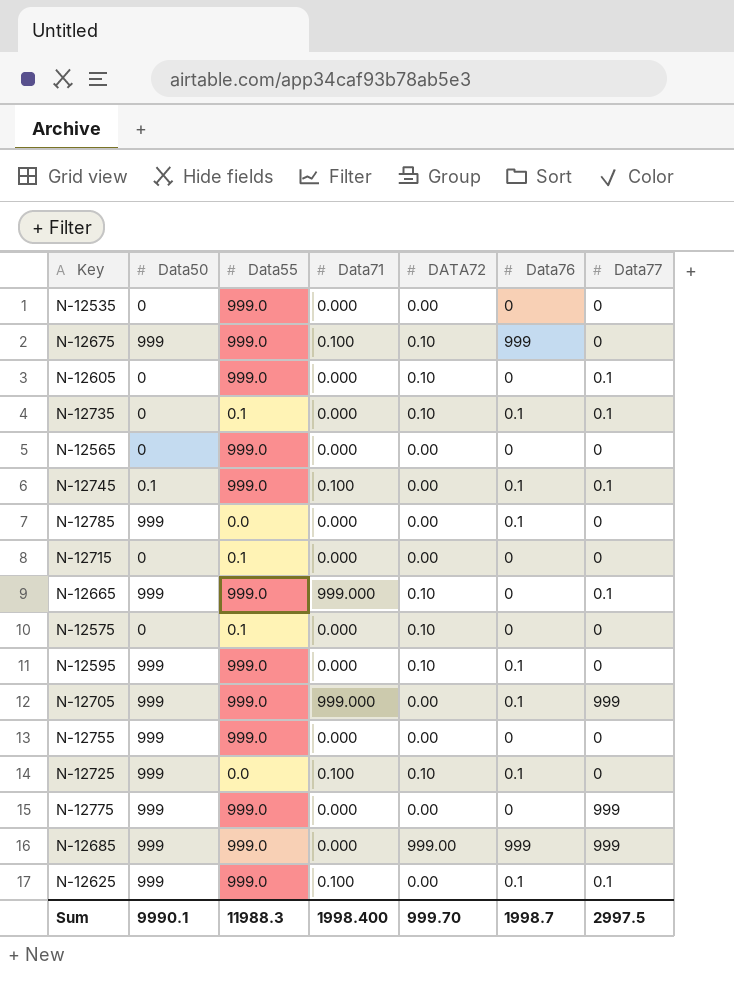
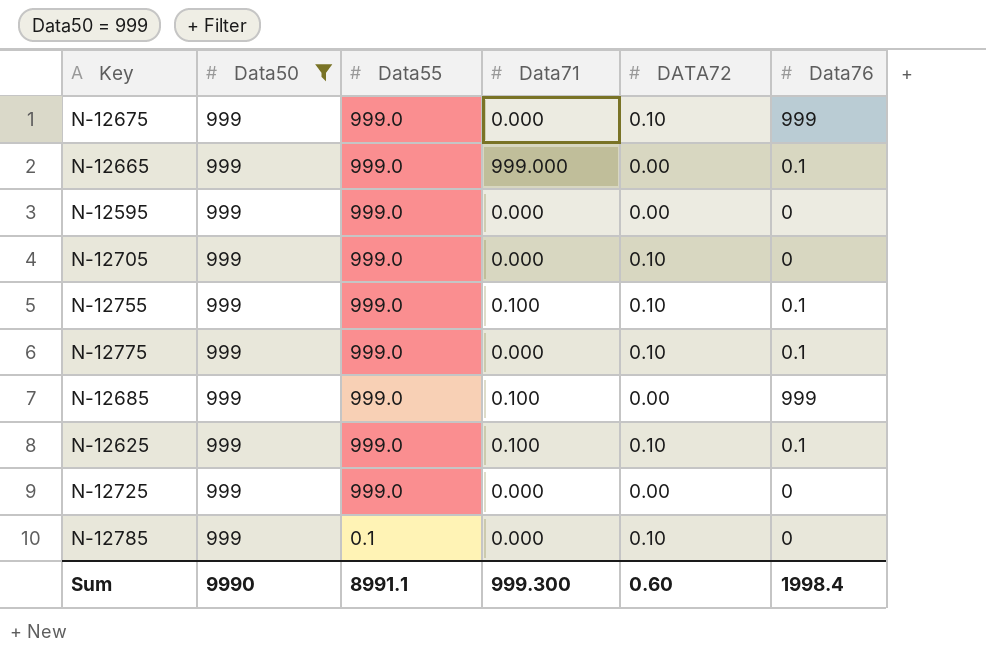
filter: none -> Data50 = 999
row order: none -> Data55 descending
column Data77 | position: 7 -> none
N-12675 | Data71: 0.100 -> 0.000
N-12665 | DATA72: 0.10 -> 0.00
N-12665 | Data76: 0 -> 0.1
N-12595 | DATA72: 0.10 -> 0.00
N-12595 | Data76: 0.1 -> 0
N-12705 | Data71: 999.000 -> 0.000
N-12705 | DATA72: 0.00 -> 0.10
N-12705 | Data76: 0.1 -> 0
N-12755 | Data71: 0.000 -> 0.100
N-12755 | DATA72: 0.00 -> 0.10
N-12755 | Data76: 0 -> 0.1
N-12775 | DATA72: 0.00 -> 0.10
N-12775 | Data76: 0 -> 0.1
N-12685 | Data71: 0.000 -> 0.100
N-12685 | DATA72: 999.00 -> 0.00
N-12625 | DATA72: 0.00 -> 0.10
N-12725 | Data55: 0.0 -> 999.0
N-12725 | Data71: 0.100 -> 0.000
N-12725 | DATA72: 0.10 -> 0.00
N-12725 | Data76: 0.1 -> 0
N-12785 | Data55: 0.0 -> 0.1
N-12785 | DATA72: 0.00 -> 0.10
N-12785 | Data76: 0.1 -> 0
Sum | Data50: 9990.1 -> 9990
Sum | Data55: 11988.3 -> 8991.1
Sum | Data71: 1998.400 -> 999.300
Sum | DATA72: 999.70 -> 0.60
Sum | Data76: 1998.7 -> 1998.4

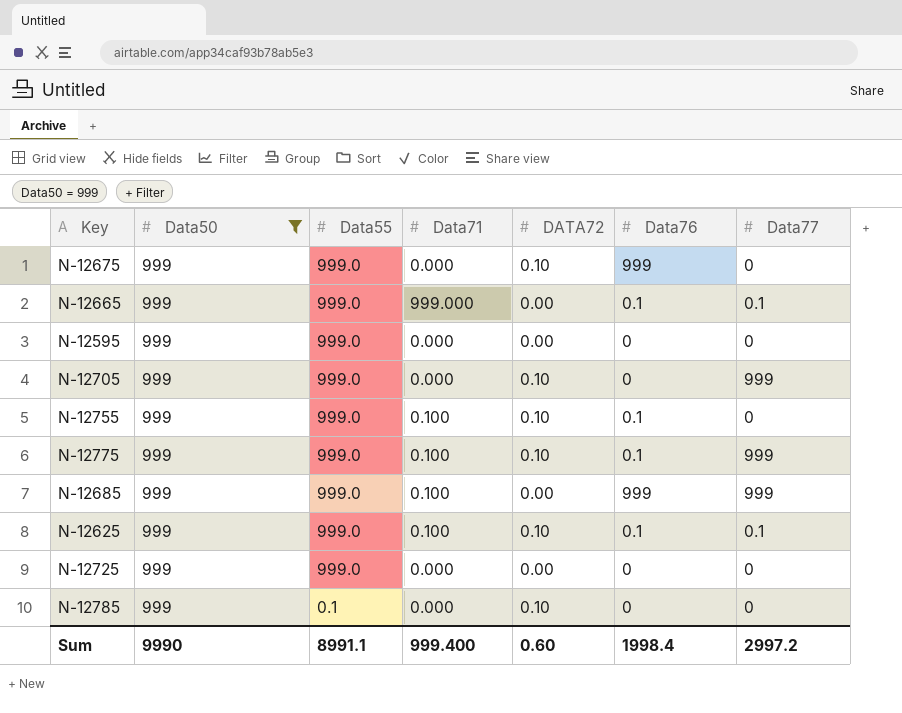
column Data77 | position: none -> 7
N-12775 | Data71: 0.000 -> 0.100
Sum | Data71: 999.300 -> 999.400

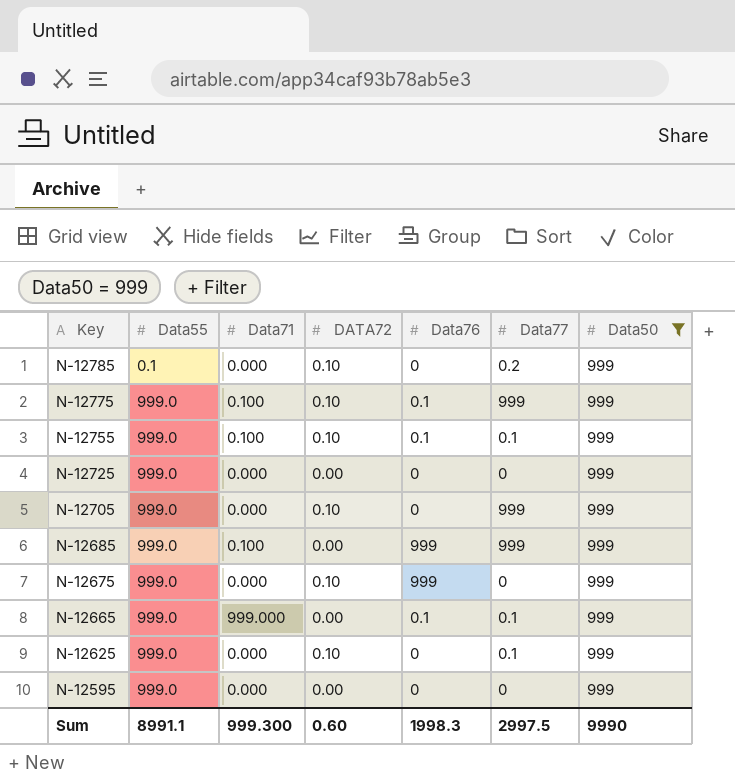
row order: Data55 descending -> Key descending
column Data50 | position: 2 -> 7
N-12785 | Data77: 0 -> 0.2
N-12755 | Data77: 0 -> 0.1
N-12625 | Data71: 0.100 -> 0.000
N-12625 | Data76: 0.1 -> 0
Sum | Data71: 999.400 -> 999.300
Sum | Data76: 1998.4 -> 1998.3
Sum | Data77: 2997.2 -> 2997.5

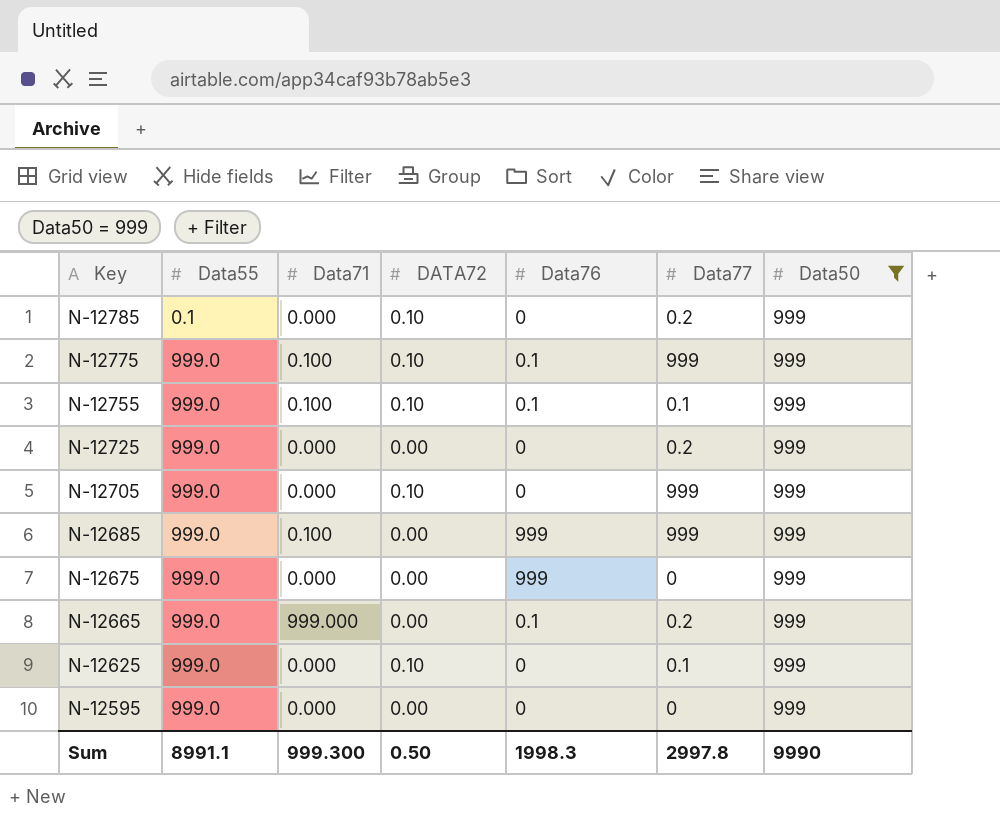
N-12725 | Data77: 0 -> 0.2
N-12675 | DATA72: 0.10 -> 0.00
N-12665 | Data77: 0.1 -> 0.2
Sum | DATA72: 0.60 -> 0.50
Sum | Data77: 2997.5 -> 2997.8

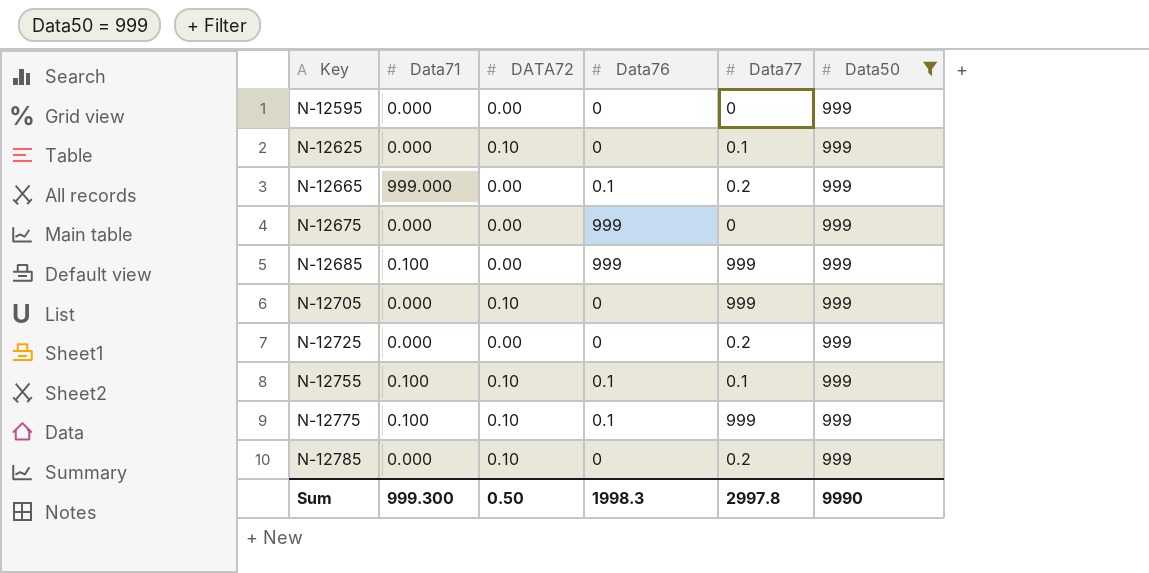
row order: Key descending -> Key ascending
column Data55 | position: 2 -> none

